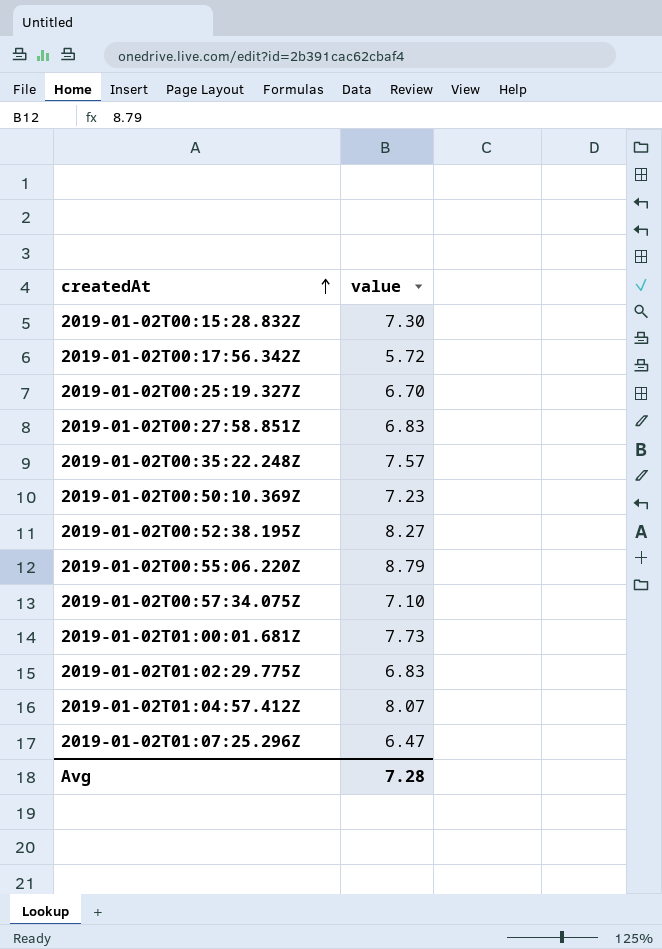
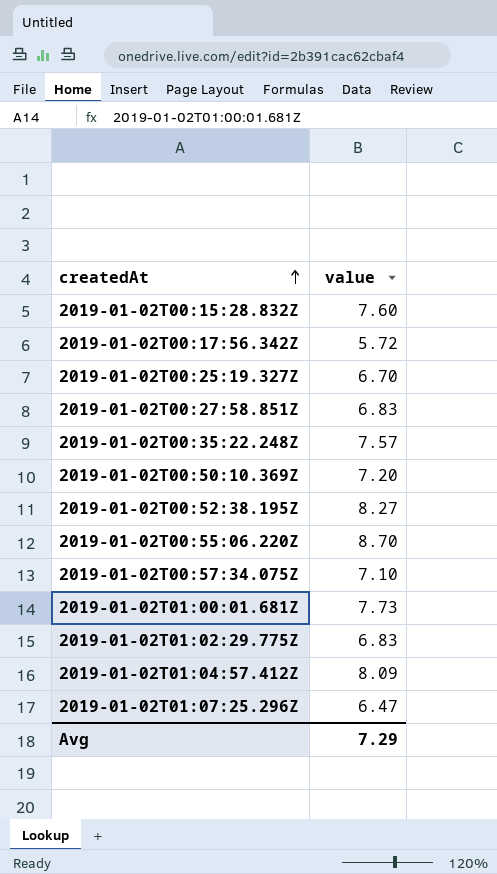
2019-01-02T00:15:28.832Z | value: 7.30 -> 7.60
2019-01-02T00:50:10.369Z | value: 7.23 -> 7.20
2019-01-02T00:55:06.220Z | value: 8.79 -> 8.70
2019-01-02T01:04:57.412Z | value: 8.07 -> 8.09
Avg | value: 7.28 -> 7.29

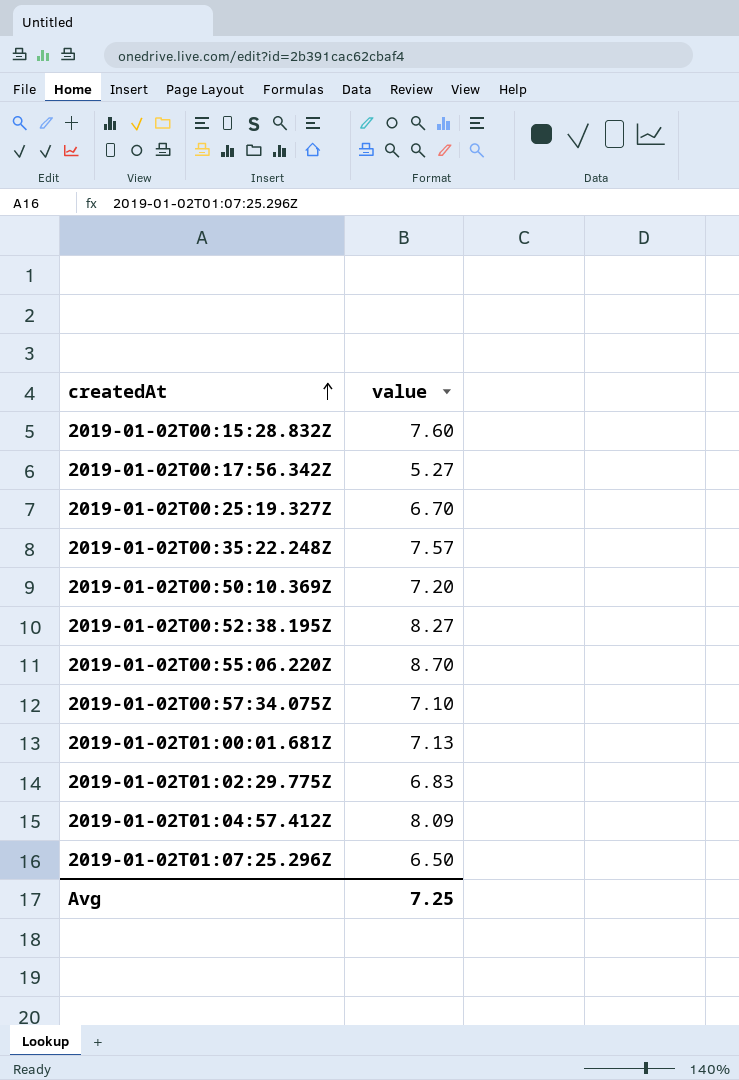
row 2019-01-02T00:27:58.851Z: 6.83 -> none
2019-01-02T00:17:56.342Z | value: 5.72 -> 5.27
2019-01-02T01:00:01.681Z | value: 7.73 -> 7.13
2019-01-02T01:07:25.296Z | value: 6.47 -> 6.50
Avg | value: 7.29 -> 7.25

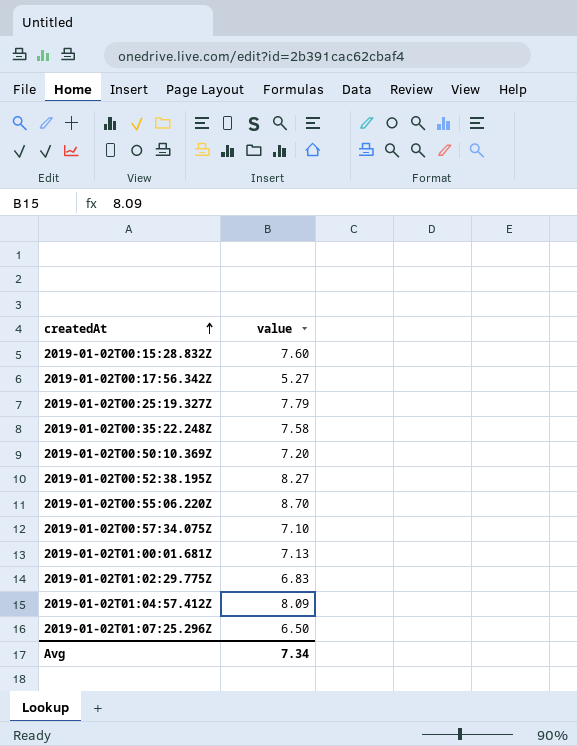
2019-01-02T00:25:19.327Z | value: 6.70 -> 7.79
2019-01-02T00:35:22.248Z | value: 7.57 -> 7.58
Avg | value: 7.25 -> 7.34

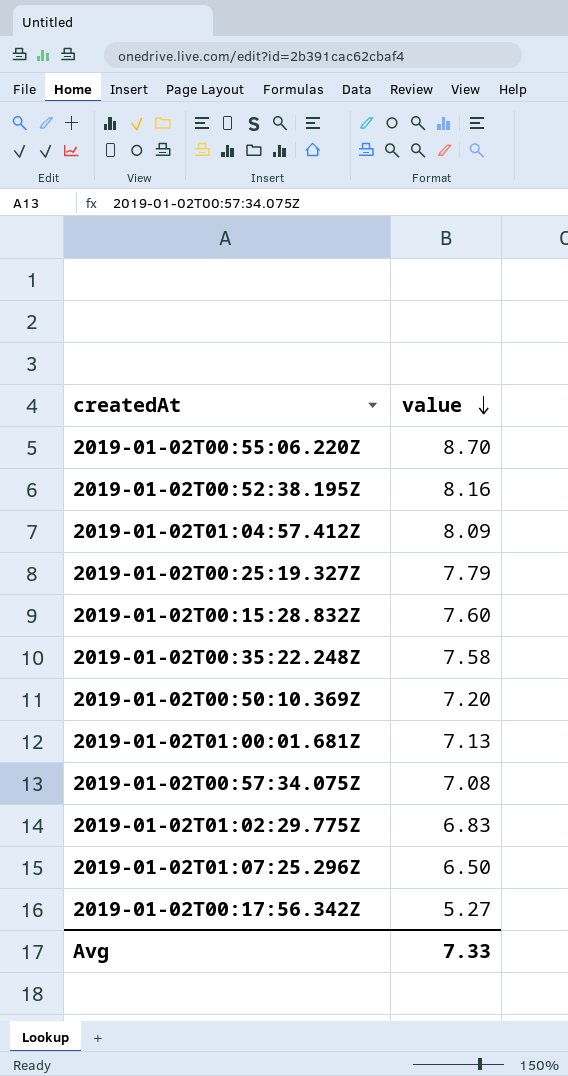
row order: createdAt ascending -> value descending
2019-01-02T00:52:38.195Z | value: 8.27 -> 8.16
2019-01-02T00:57:34.075Z | value: 7.10 -> 7.08
Avg | value: 7.34 -> 7.33

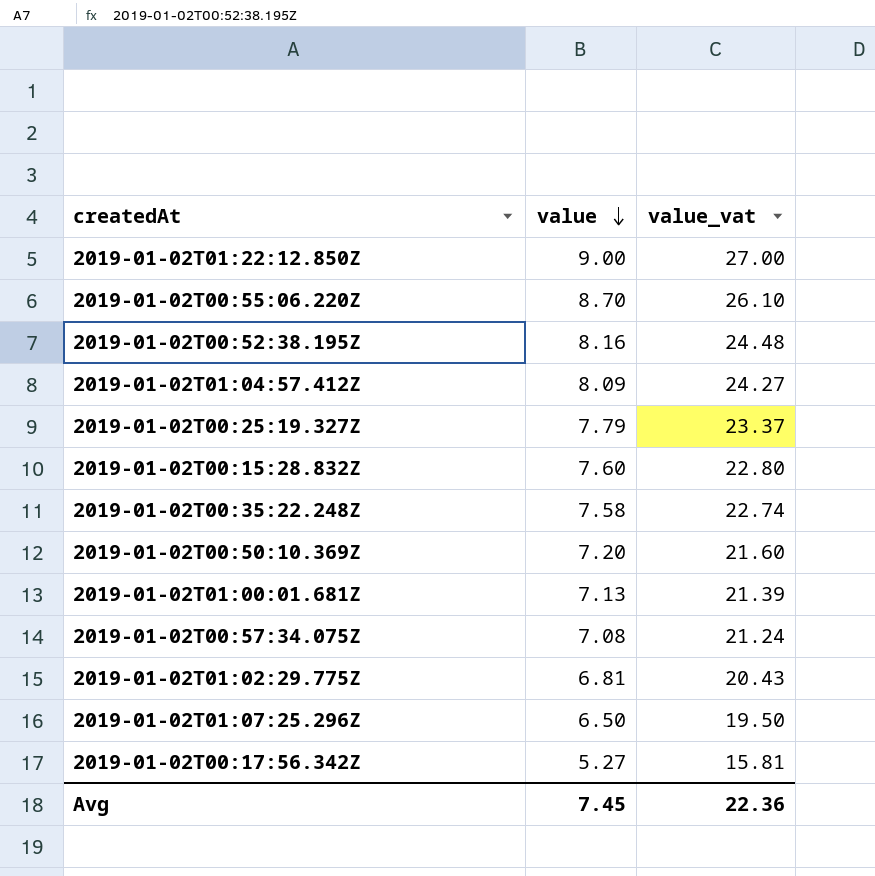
column value_vat | formula: none -> [value] * 3
row 2019-01-02T01:22:12.850Z: none -> 9.00 | 27.00
2019-01-02T01:02:29.775Z | value: 6.83 -> 6.81
Avg | value: 7.33 -> 7.45

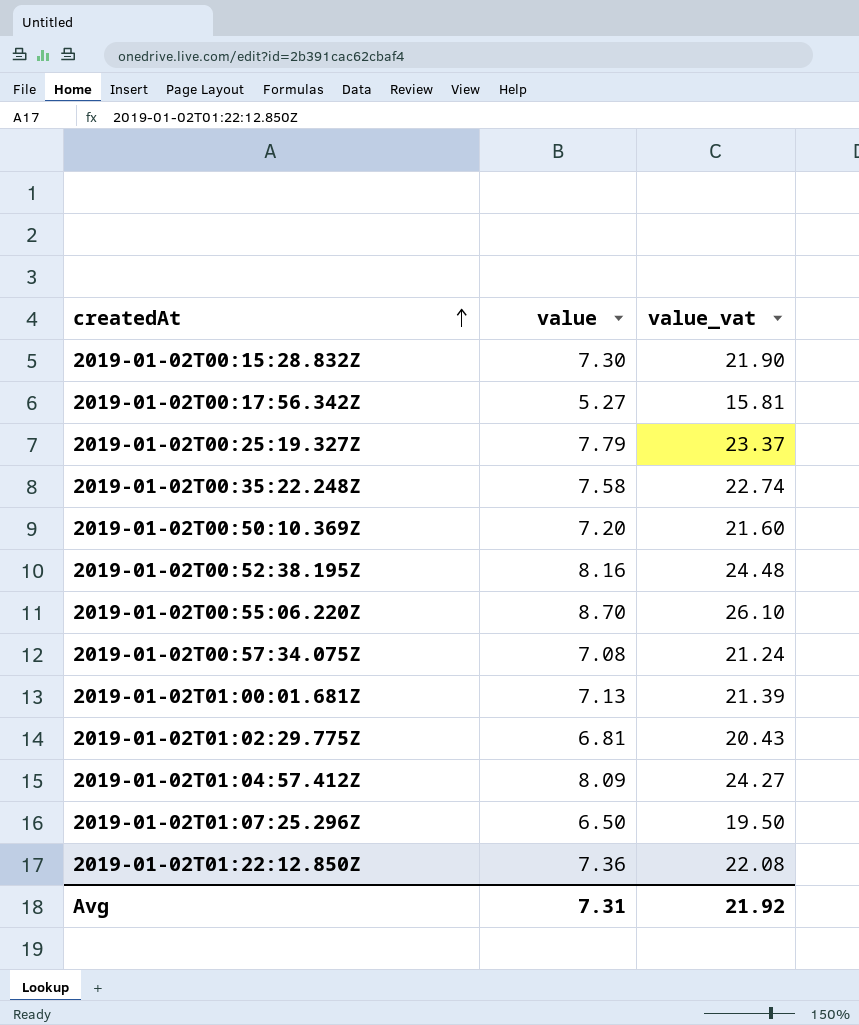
row order: value descending -> createdAt ascending
2019-01-02T00:15:28.832Z | value: 7.60 -> 7.30
2019-01-02T00:15:28.832Z | value_vat: 22.80 -> 21.90
2019-01-02T01:22:12.850Z | value: 9.00 -> 7.36
2019-01-02T01:22:12.850Z | value_vat: 27.00 -> 22.08
Avg | value: 7.45 -> 7.31
Avg | value_vat: 22.36 -> 21.92

